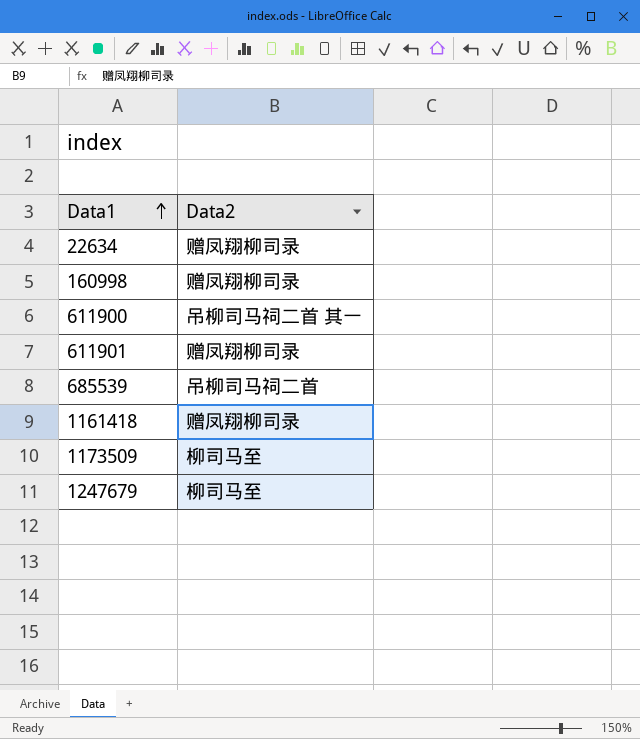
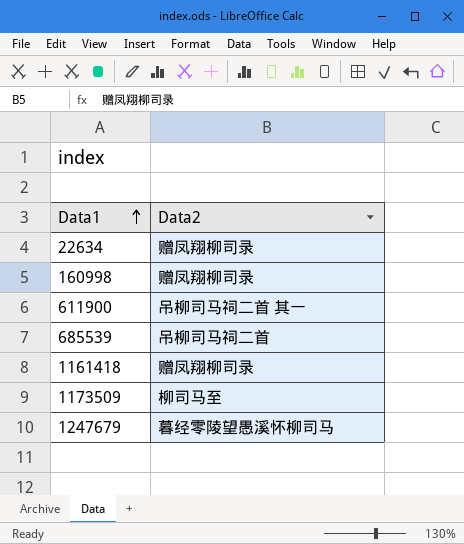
row 611901: 赠凤翔柳司录 -> none
1247679 | Data2: 柳司马至 -> 暮经零陵望愚溪怀柳司马

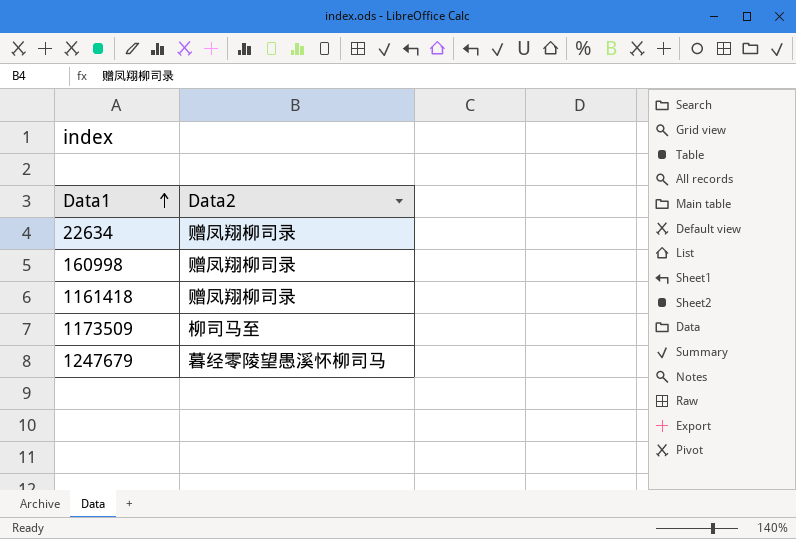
row 611900: 吊柳司马祠二首 其一 -> none
row 685539: 吊柳司马祠二首 -> none

